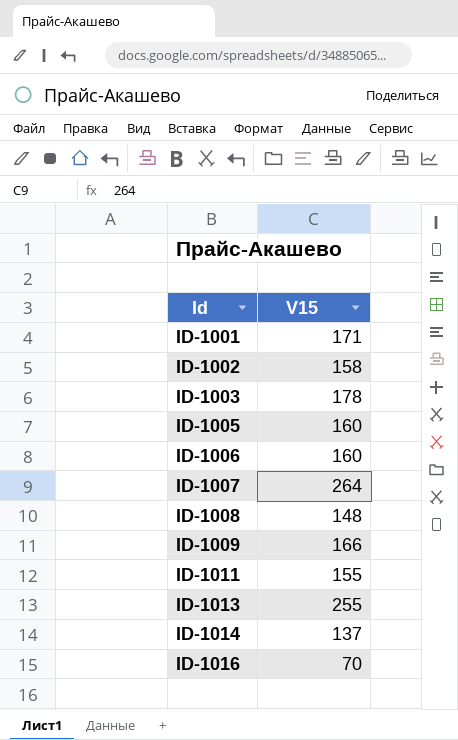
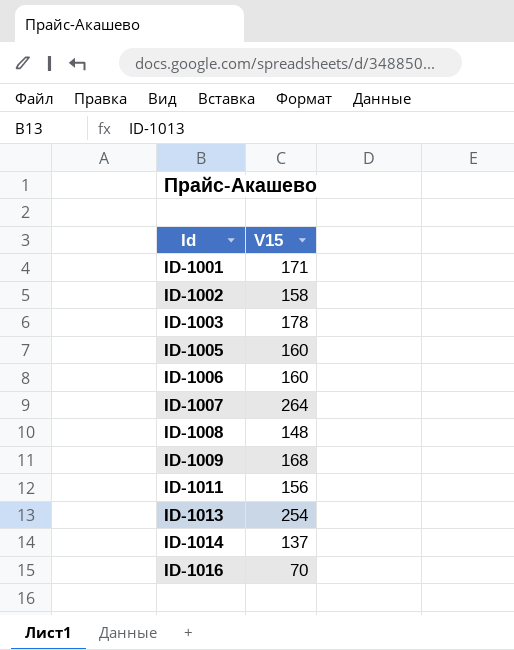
ID-1009 | V15: 166 -> 168
ID-1011 | V15: 155 -> 156
ID-1013 | V15: 255 -> 254

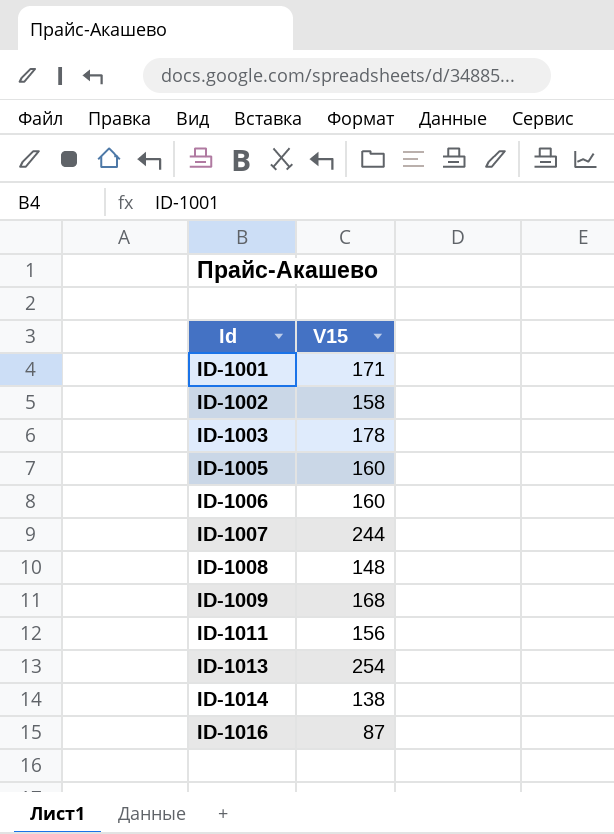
ID-1007 | V15: 264 -> 244
ID-1014 | V15: 137 -> 138
ID-1016 | V15: 70 -> 87

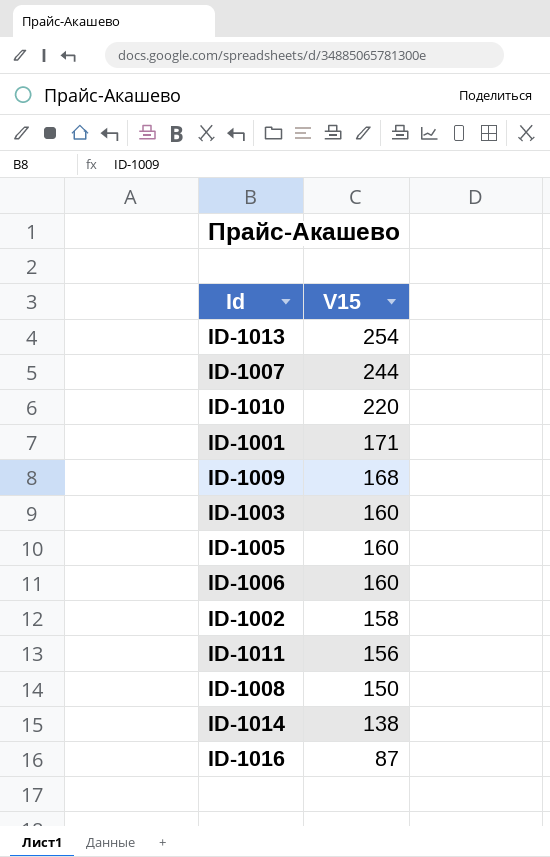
row order: Id ascending -> V15 descending
row ID-1010: none -> 220
ID-1003 | V15: 178 -> 160
ID-1008 | V15: 148 -> 150

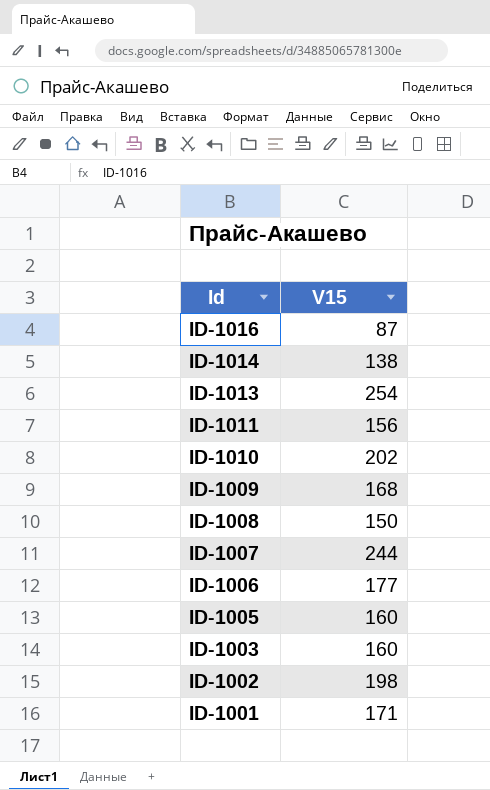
row order: V15 descending -> Id descending
ID-1010 | V15: 220 -> 202
ID-1006 | V15: 160 -> 177
ID-1002 | V15: 158 -> 198

